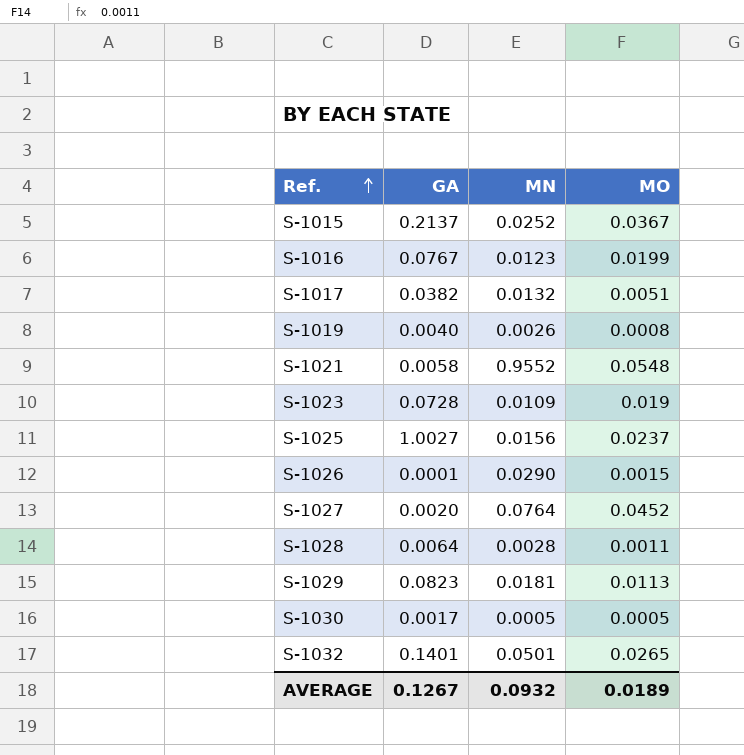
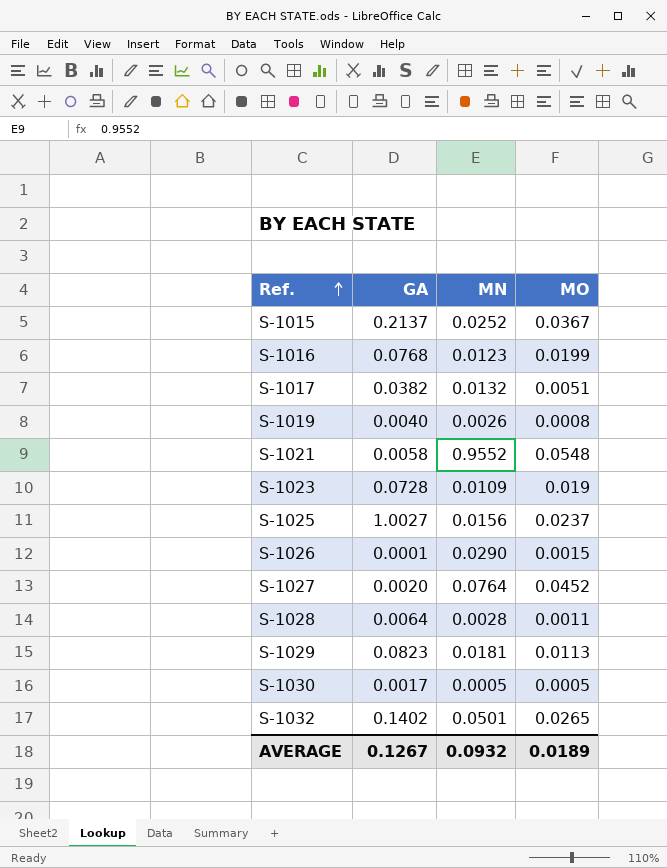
S-1016 | GA: 0.0767 -> 0.0768
S-1032 | GA: 0.1401 -> 0.1402

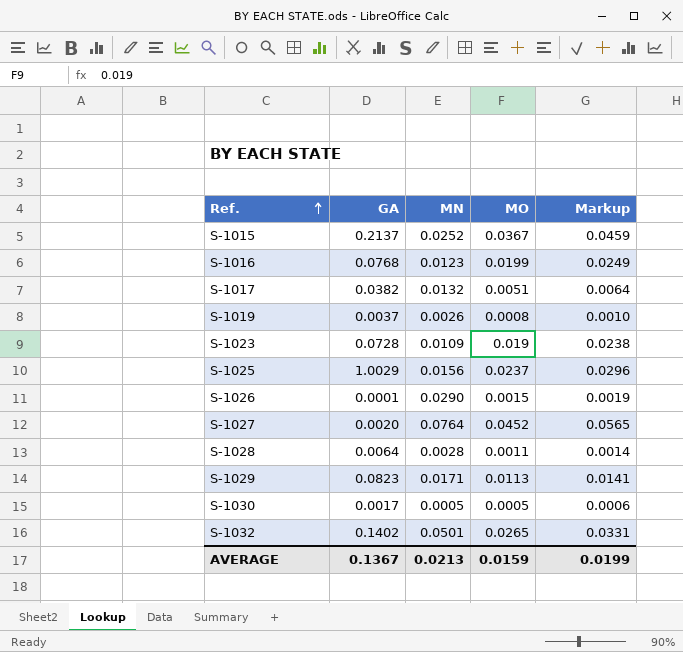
column Markup | formula: none -> [MO] * 1.25
row S-1021: 0.0058 | 0.9552 | 0.0548 -> none
S-1019 | GA: 0.0040 -> 0.0037
S-1025 | GA: 1.0027 -> 1.0029
S-1029 | MN: 0.0181 -> 0.0171
AVERAGE | GA: 0.1267 -> 0.1367
AVERAGE | MN: 0.0932 -> 0.0213
AVERAGE | MO: 0.0189 -> 0.0159

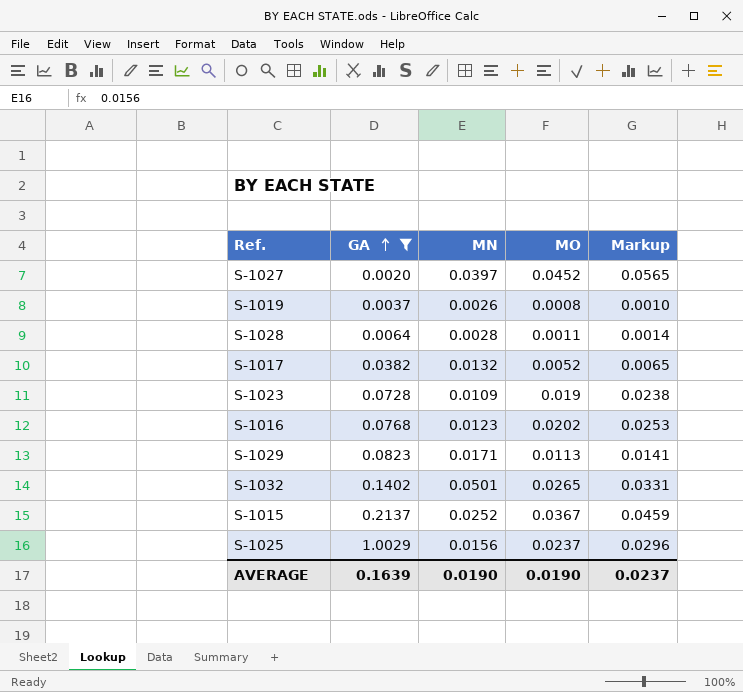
filter: none -> GA >= 0.0020
row order: Ref. ascending -> GA ascending
S-1027 | MN: 0.0764 -> 0.0397
S-1017 | MO: 0.0051 -> 0.0052
S-1017 | Markup: 0.0064 -> 0.0065
S-1016 | MO: 0.0199 -> 0.0202
S-1016 | Markup: 0.0249 -> 0.0253
AVERAGE | GA: 0.1367 -> 0.1639
AVERAGE | MN: 0.0213 -> 0.0190
AVERAGE | MO: 0.0159 -> 0.0190
AVERAGE | Markup: 0.0199 -> 0.0237

